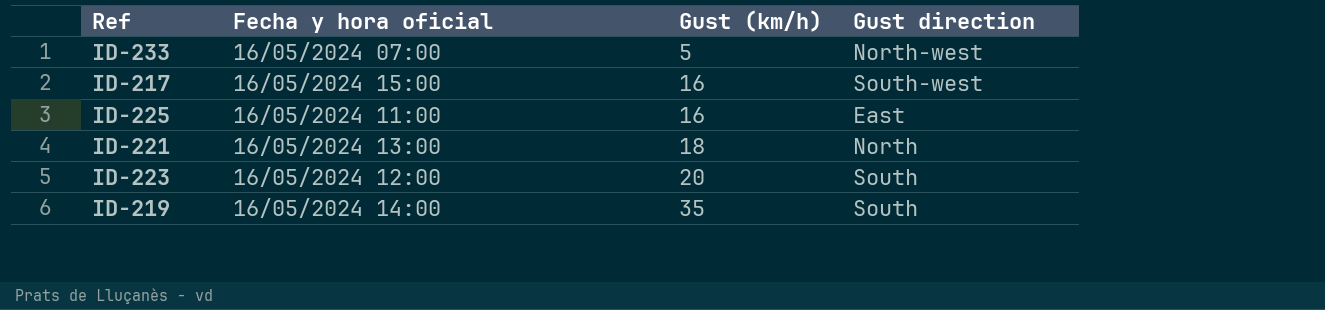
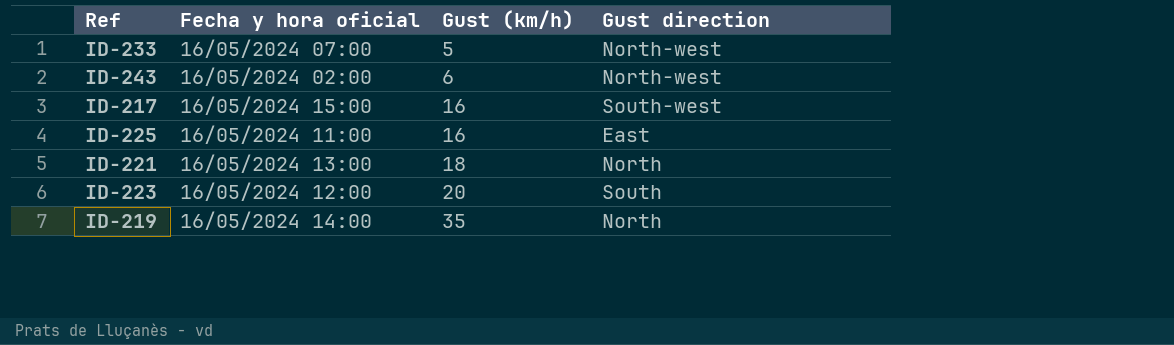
row ID-243: none -> 16/05/2024 02:00 | 6 | North-west
ID-219 | Gust direction: South -> North

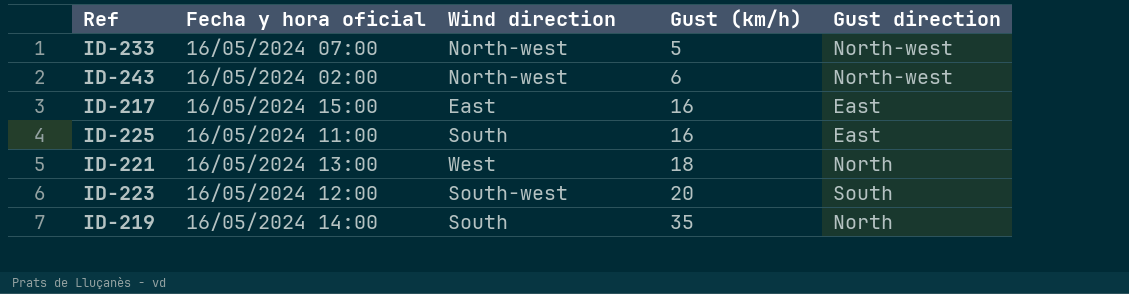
column Wind direction | position: none -> 3
ID-217 | Gust direction: South-west -> East

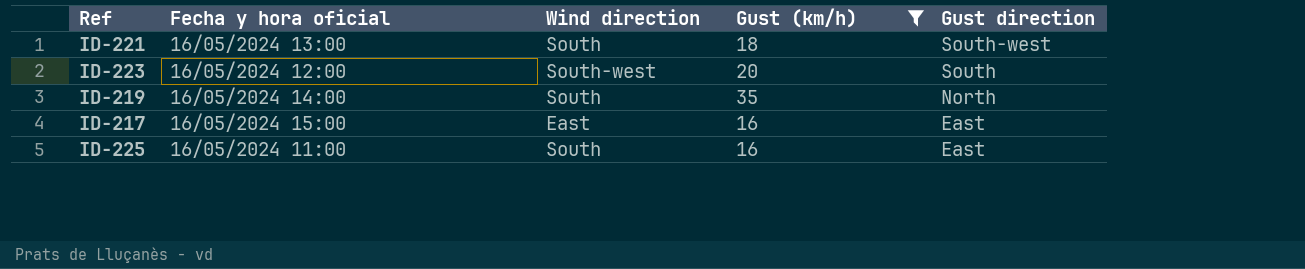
filter: none -> Gust (km/h) >= 16
row order: Gust (km/h) ascending -> Gust direction descending
ID-221 | Wind direction: West -> South
ID-221 | Gust direction: North -> South-west

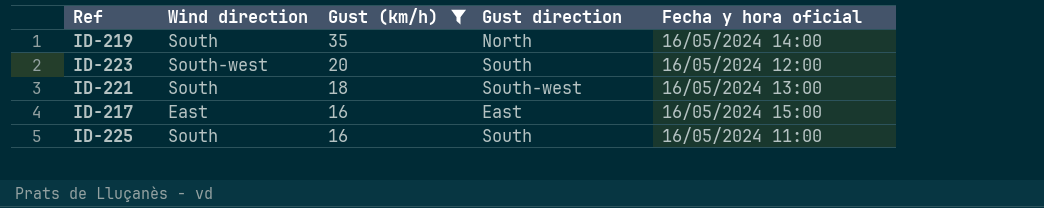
row order: Gust direction descending -> Gust (km/h) descending
column Fecha y hora oficial | position: 2 -> 5
ID-225 | Gust direction: East -> South

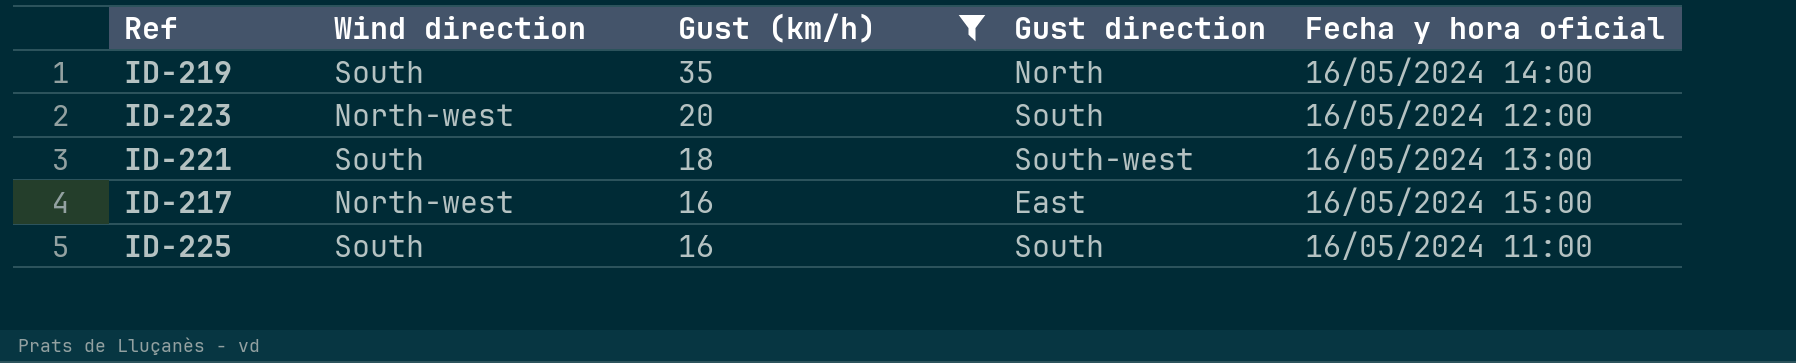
ID-223 | Wind direction: South-west -> North-west
ID-217 | Wind direction: East -> North-west

